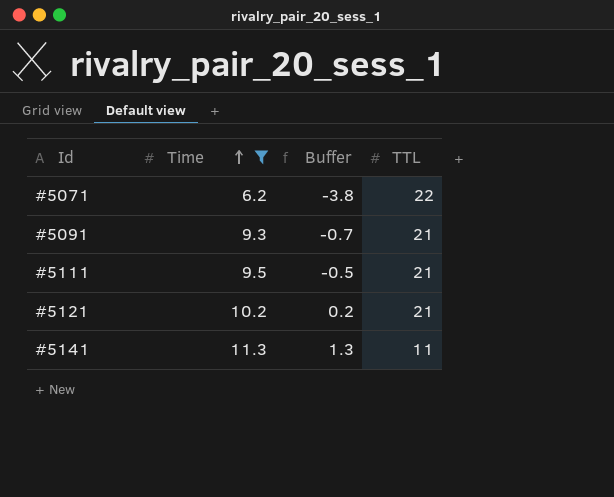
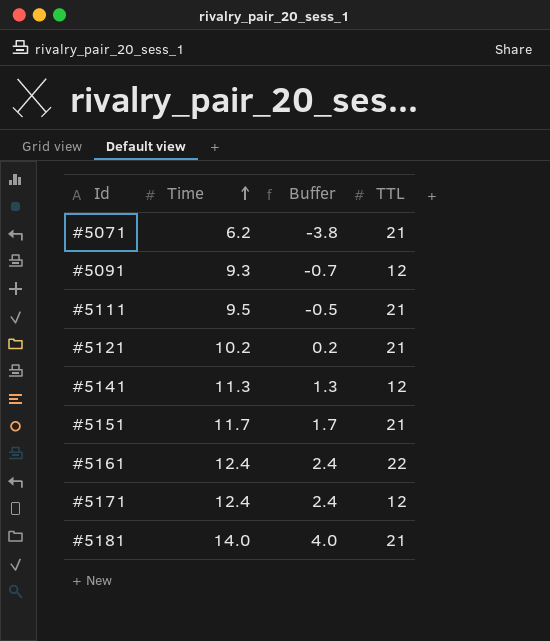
filter: Time <= 11.3 -> none
#5071 | TTL: 22 -> 21
#5091 | TTL: 21 -> 12
#5141 | TTL: 11 -> 12

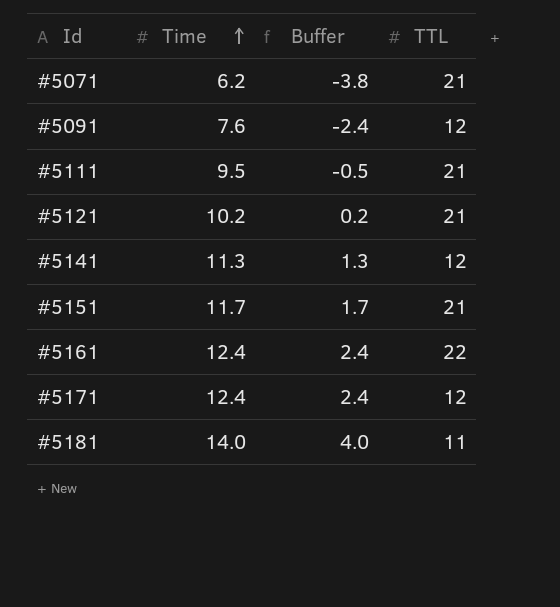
#5091 | Time: 9.3 -> 7.6
#5091 | Buffer: -0.7 -> -2.4
#5181 | TTL: 21 -> 11

